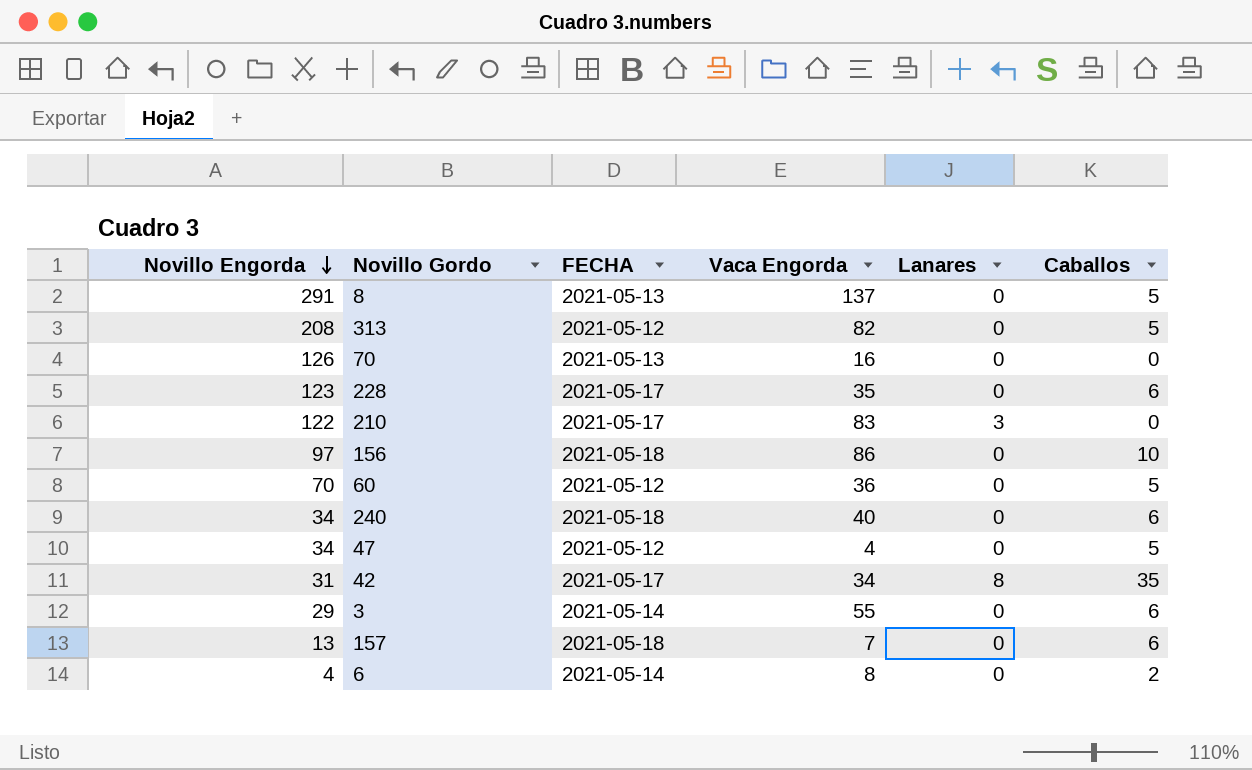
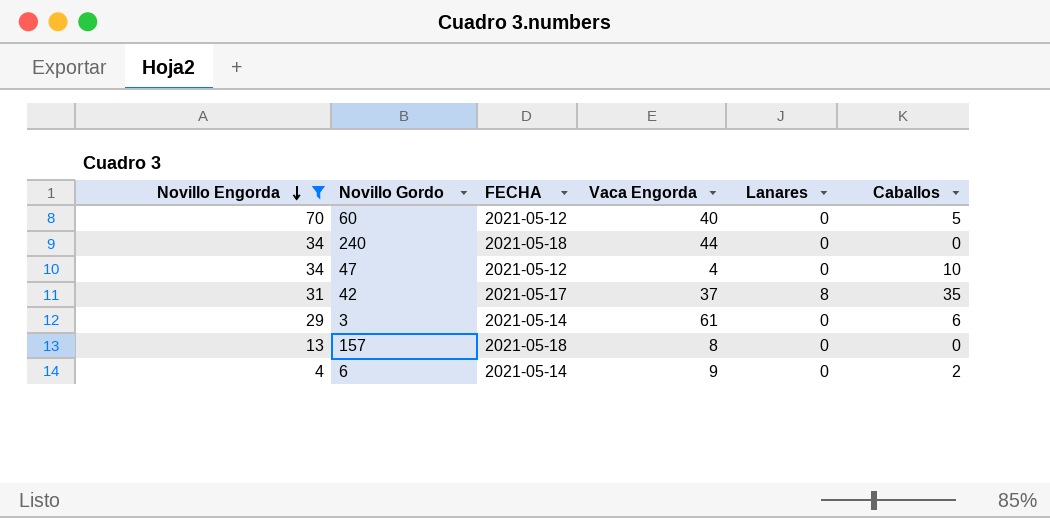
filter: none -> Novillo Engorda <= 70
60 | Vaca Engorda: 36 -> 40
240 | Vaca Engorda: 40 -> 44
240 | Caballos: 6 -> 0
47 | Caballos: 5 -> 10
42 | Vaca Engorda: 34 -> 37
3 | Vaca Engorda: 55 -> 61
157 | Vaca Engorda: 7 -> 8
157 | Caballos: 6 -> 0
6 | Vaca Engorda: 8 -> 9

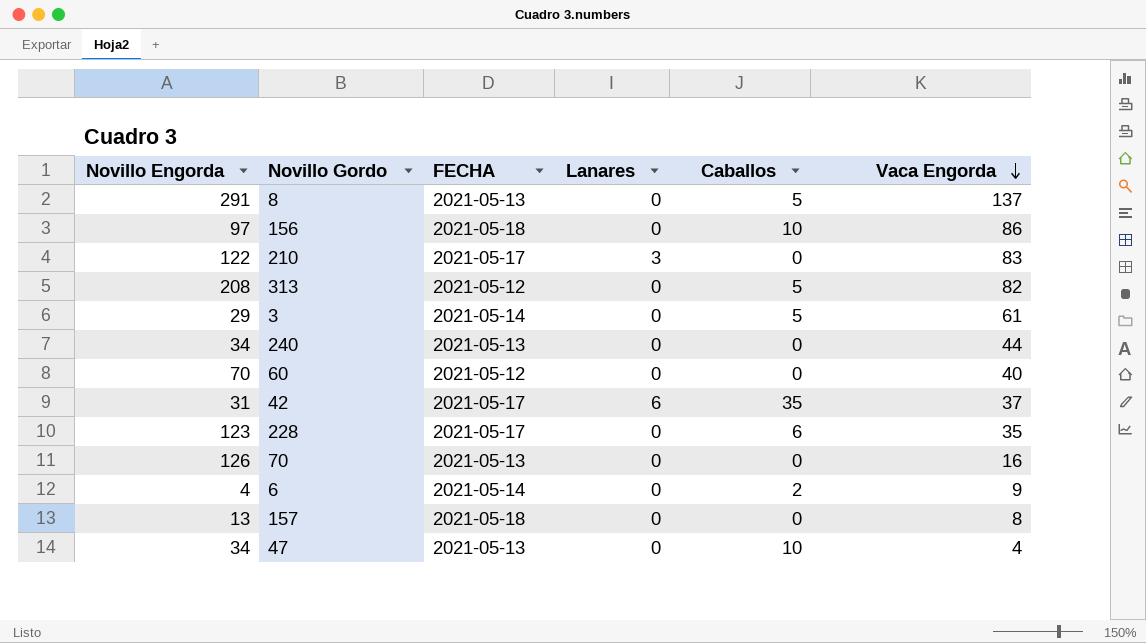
filter: Novillo Engorda <= 70 -> none
row order: Novillo Engorda descending -> Vaca Engorda descending
column Vaca Engorda | position: 4 -> 6
3 | Caballos: 6 -> 5
240 | FECHA: 2021-05-18 -> 2021-05-13
60 | Caballos: 5 -> 0
42 | Lanares: 8 -> 6
47 | FECHA: 2021-05-12 -> 2021-05-13

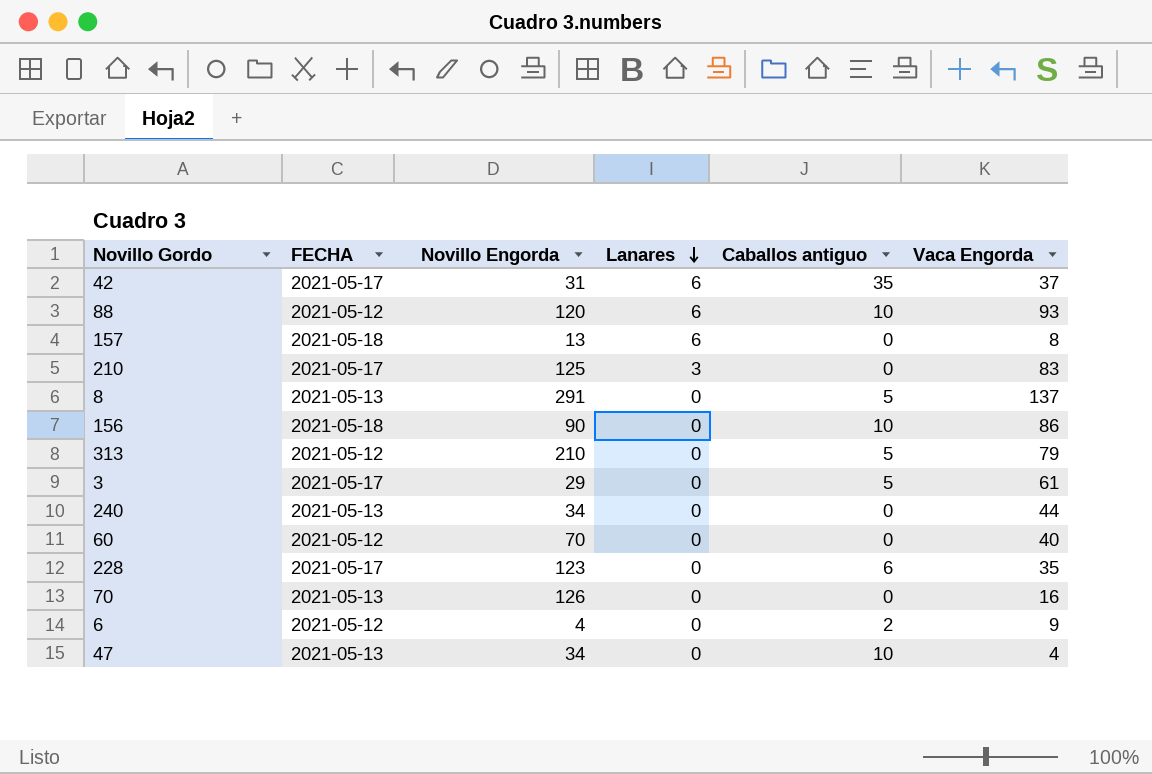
row order: Vaca Engorda descending -> Lanares descending
column Novillo Engorda | position: 1 -> 3
column name: Caballos -> Caballos antiguo
row 88: none -> 2021-05-12 | 120 | 6 | 10 | 93
157 | Lanares: 0 -> 6
210 | Novillo Engorda: 122 -> 125
156 | Novillo Engorda: 97 -> 90
313 | Novillo Engorda: 208 -> 210
313 | Vaca Engorda: 82 -> 79
3 | FECHA: 2021-05-14 -> 2021-05-17
6 | FECHA: 2021-05-14 -> 2021-05-12

